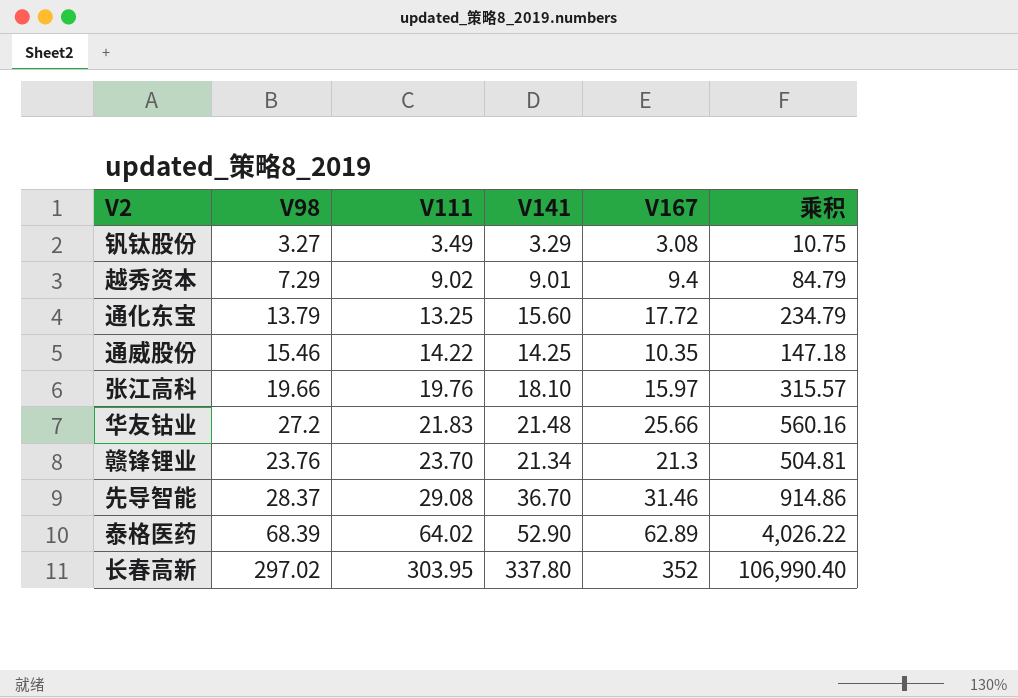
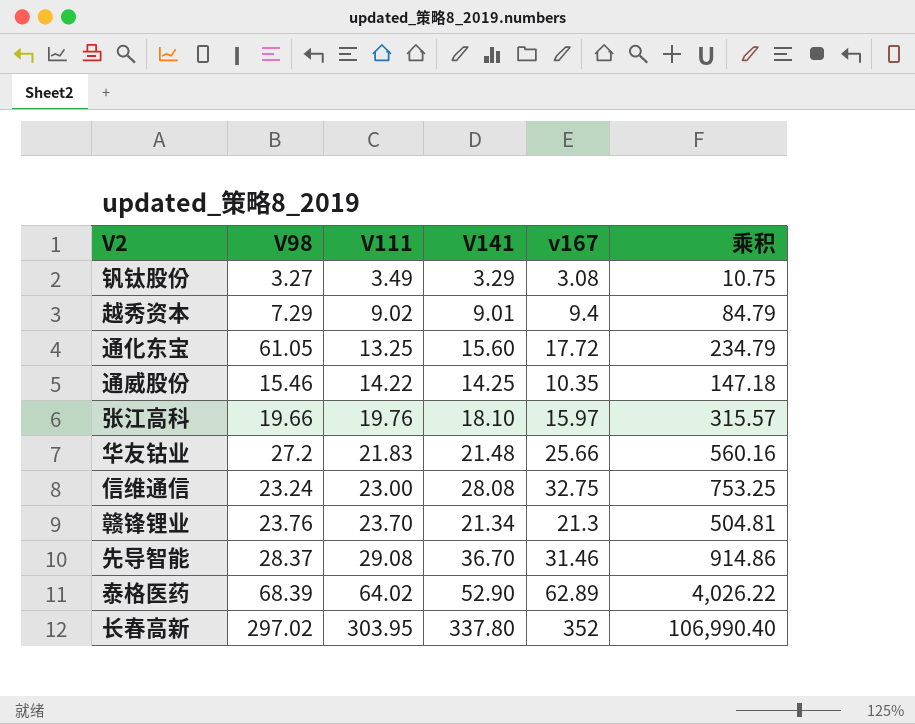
column name: V167 -> v167
通化东宝 | V98: 13.79 -> 61.05
row 信维通信: none -> 23.24 | 23.00 | 28.08 | 32.75 | 753.25

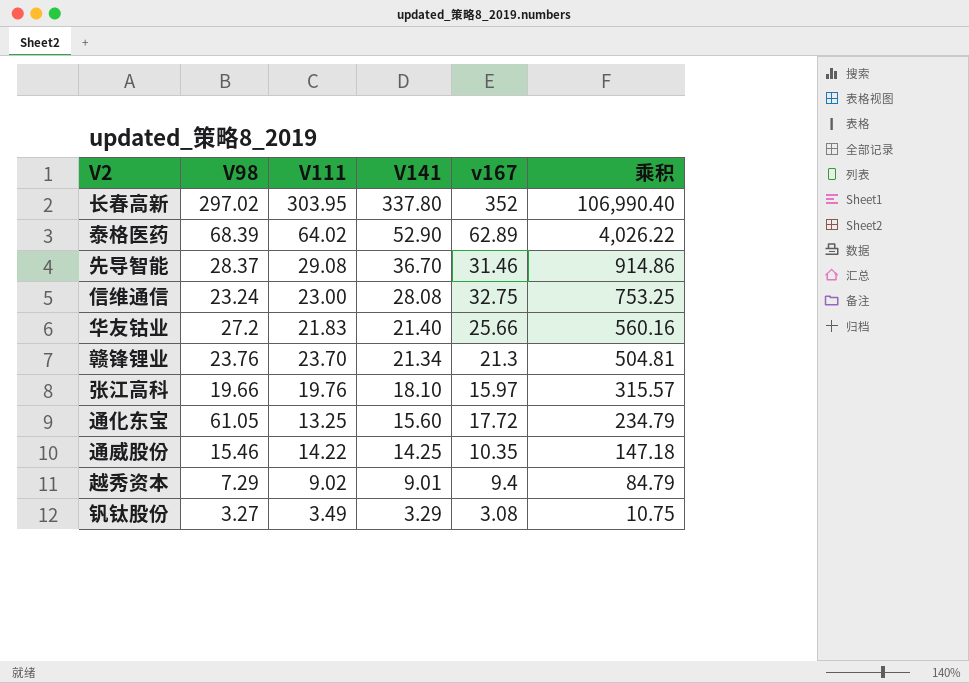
row order: V111 ascending -> V141 descending
华友钴业 | V141: 21.48 -> 21.40

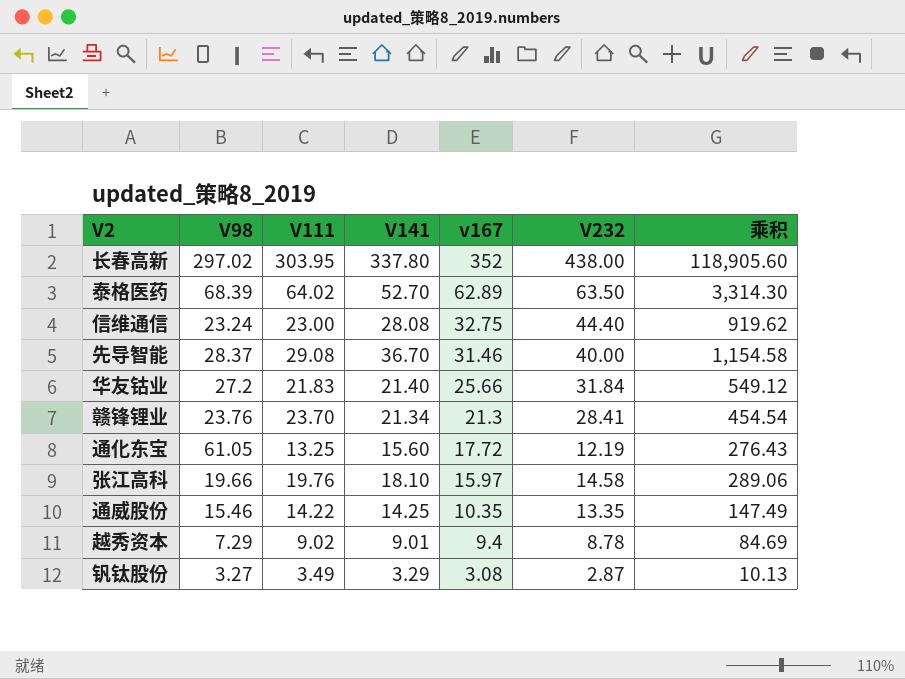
row order: V141 descending -> v167 descending
column V232 | position: none -> 6
column 乘积 | formula: [V111] * [v167] -> [V141] * [v167]
泰格医药 | V141: 52.90 -> 52.70

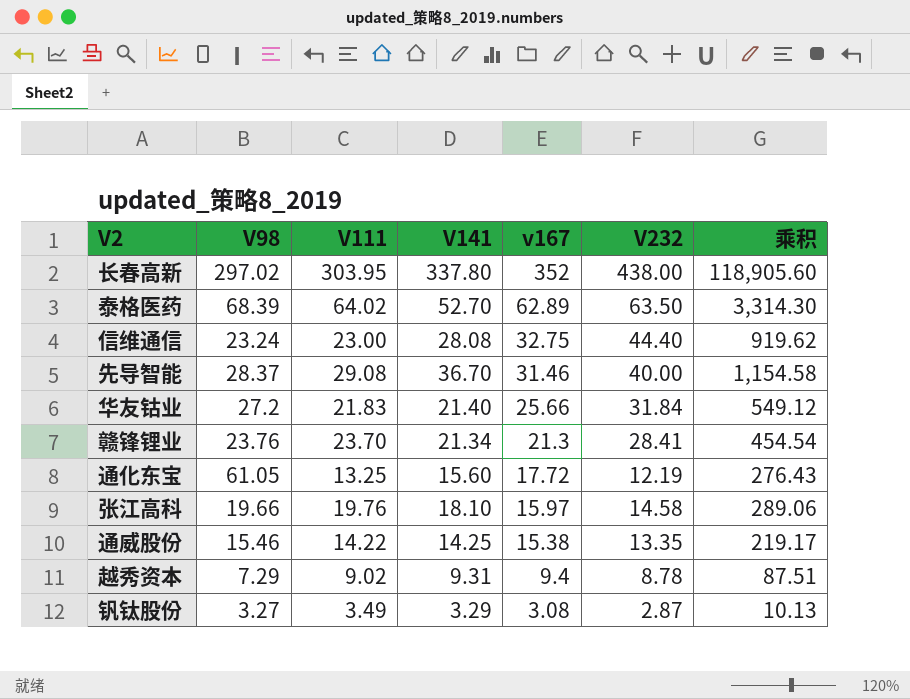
通威股份 | v167: 10.35 -> 15.38
通威股份 | 乘积: 147.49 -> 219.17
越秀资本 | V141: 9.01 -> 9.31
越秀资本 | 乘积: 84.69 -> 87.51

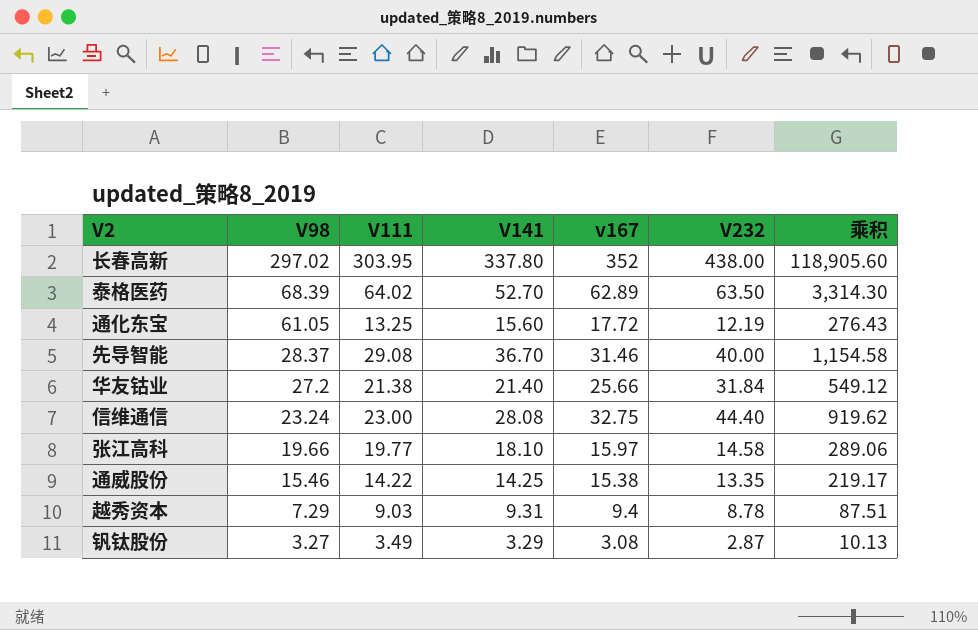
row order: v167 descending -> V98 descending
row 赣锋锂业: 23.76 | 23.70 | 21.34 | 21.3 | 28.41 | 454.54 -> none
华友钴业 | V111: 21.83 -> 21.38
张江高科 | V111: 19.76 -> 19.77
越秀资本 | V111: 9.02 -> 9.03

